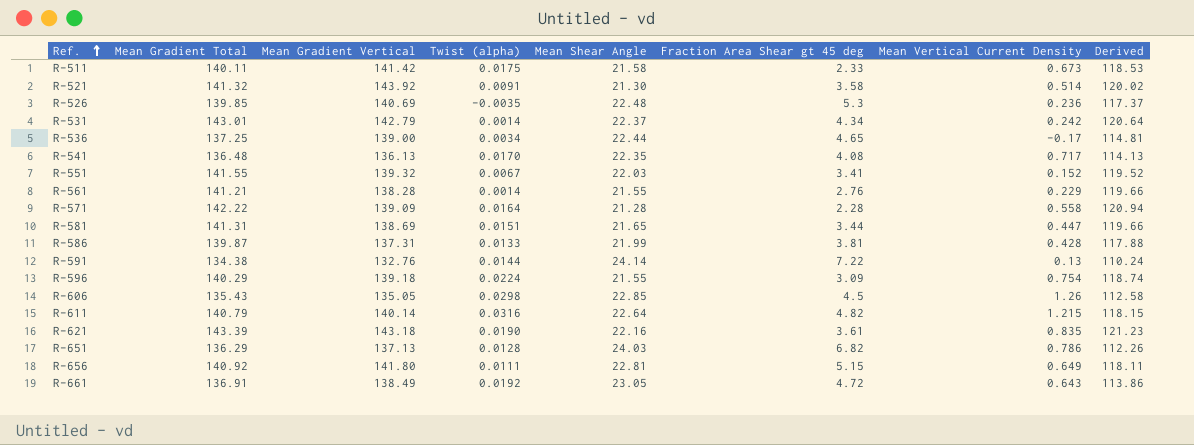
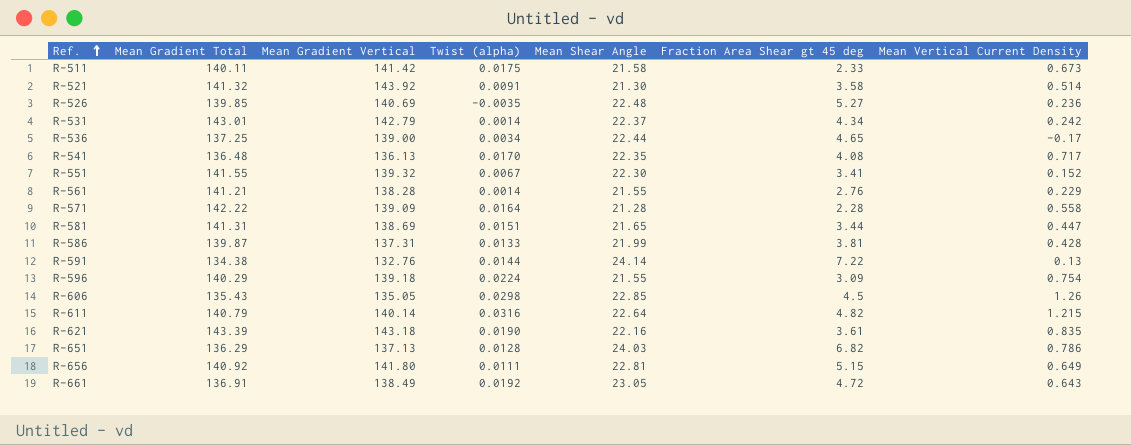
column Derived | formula: [Mean Gradient Total] - [Mean Shear Angle] -> none
R-526 | Fraction Area Shear gt 45 deg: 5.3 -> 5.27
R-551 | Mean Shear Angle: 22.03 -> 22.30

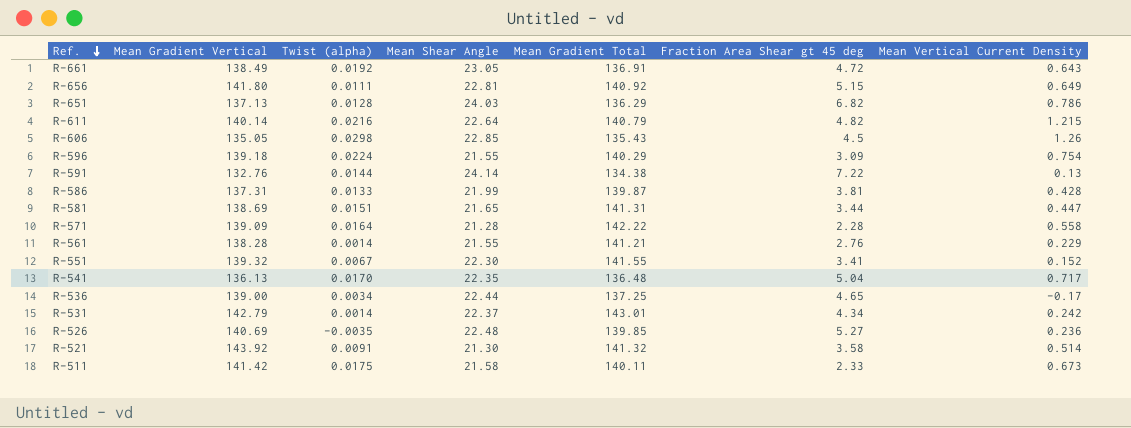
row order: Ref. ascending -> Ref. descending
column Mean Gradient Total | position: 2 -> 5
row R-621: 143.39 | 143.18 | 0.0190 | 22.16 | 3.61 | 0.835 -> none
R-611 | Twist (alpha): 0.0316 -> 0.0216
R-541 | Fraction Area Shear gt 45 deg: 4.08 -> 5.04

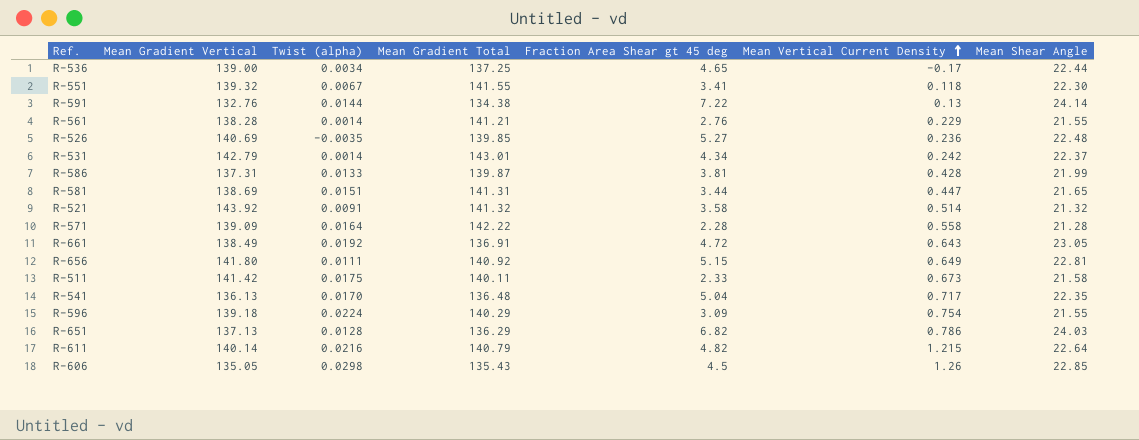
row order: Ref. descending -> Mean Vertical Current Density ascending
column Mean Shear Angle | position: 4 -> 7
R-551 | Mean Vertical Current Density: 0.152 -> 0.118
R-521 | Mean Shear Angle: 21.30 -> 21.32

